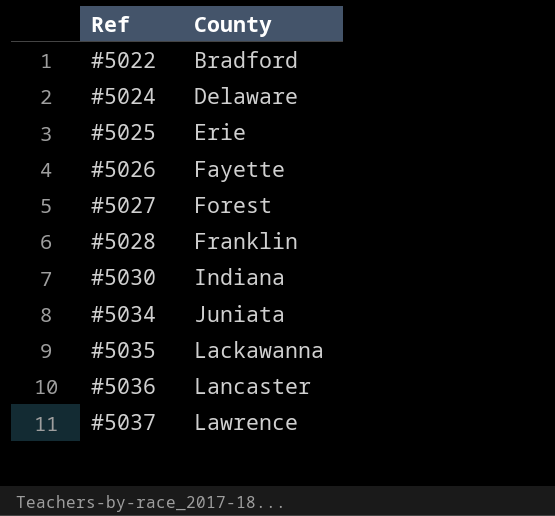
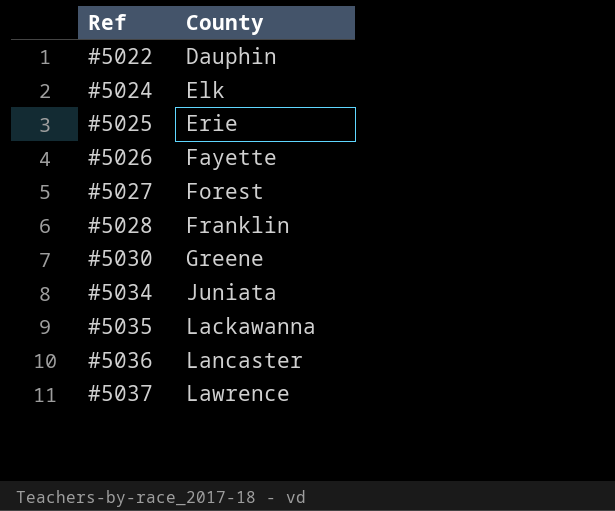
#5022 | County: Bradford -> Dauphin
#5024 | County: Delaware -> Elk
#5030 | County: Indiana -> Greene

